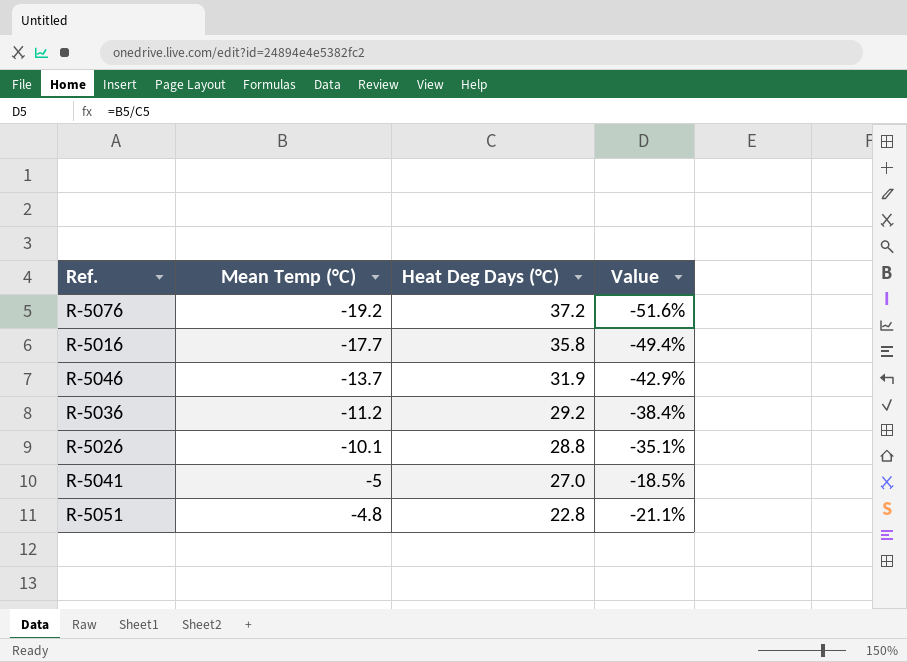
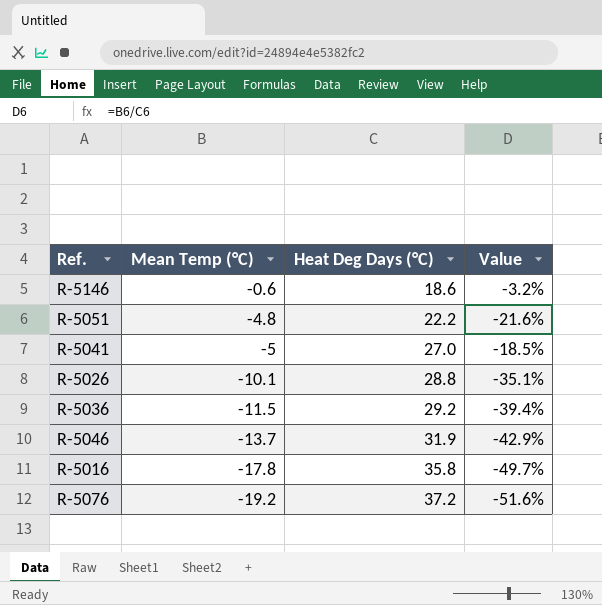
row order: Mean Temp (°C) ascending -> Mean Temp (°C) descending
row R-5146: none -> -0.6 | 18.6 | -3.2%
R-5051 | Heat Deg Days (°C): 22.8 -> 22.2
R-5051 | Value: -21.1% -> -21.6%
R-5036 | Mean Temp (°C): -11.2 -> -11.5
R-5036 | Value: -38.4% -> -39.4%
R-5016 | Mean Temp (°C): -17.7 -> -17.8
R-5016 | Value: -49.4% -> -49.7%

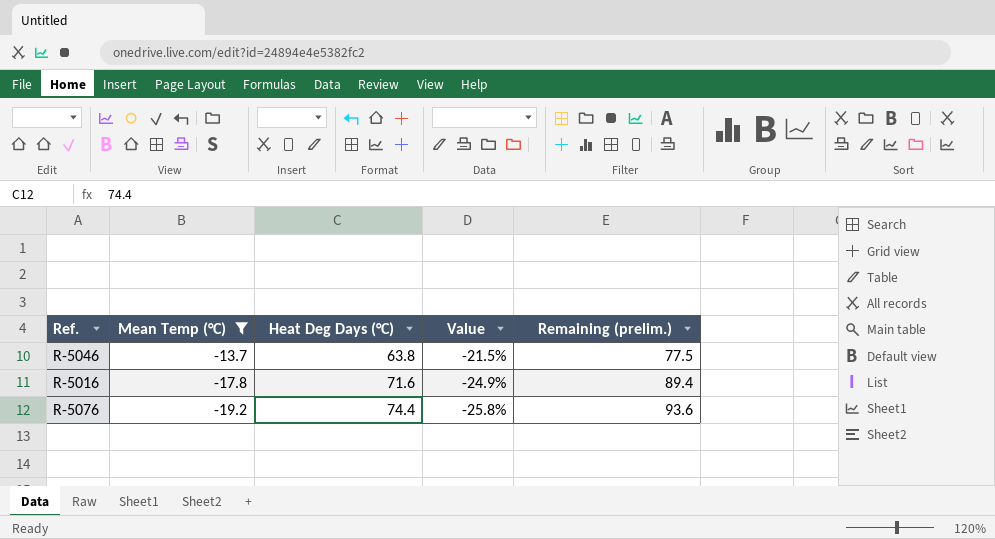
filter: none -> Mean Temp (°C) <= -13.7
column Remaining (prelim.) | formula: none -> [Heat Deg Days (°C)] - [Mean Temp (°C)]
R-5046 | Heat Deg Days (°C): 31.9 -> 63.8
R-5046 | Value: -42.9% -> -21.5%
R-5016 | Heat Deg Days (°C): 35.8 -> 71.6
R-5016 | Value: -49.7% -> -24.9%
R-5076 | Heat Deg Days (°C): 37.2 -> 74.4
R-5076 | Value: -51.6% -> -25.8%

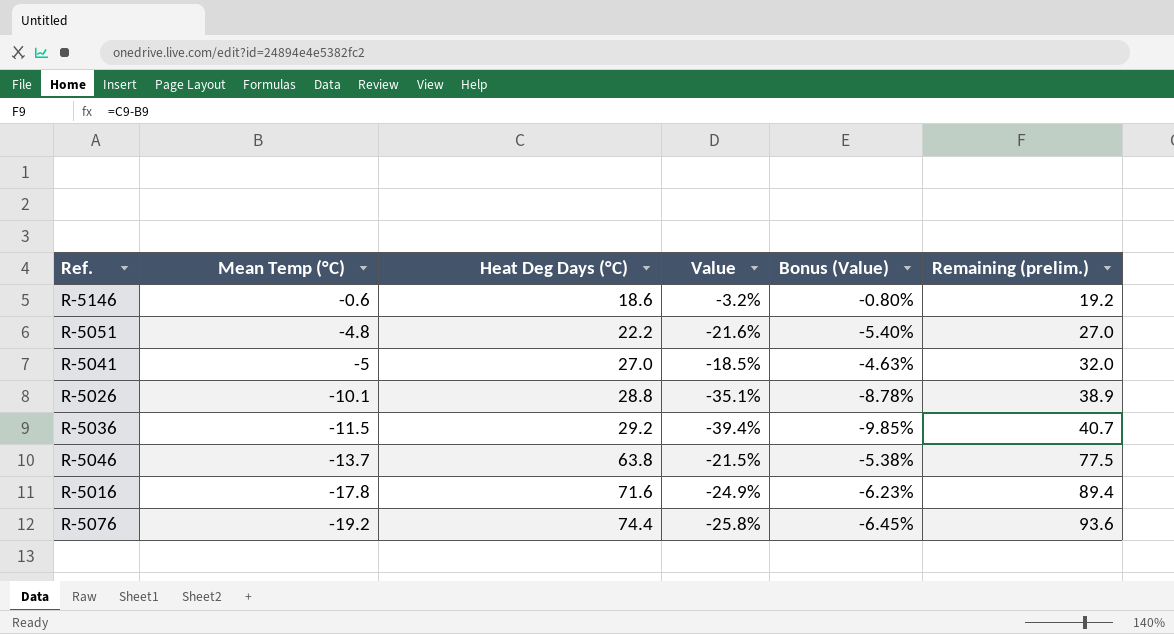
filter: Mean Temp (°C) <= -13.7 -> none
column Bonus (Value) | formula: none -> [Value] * 0.25

